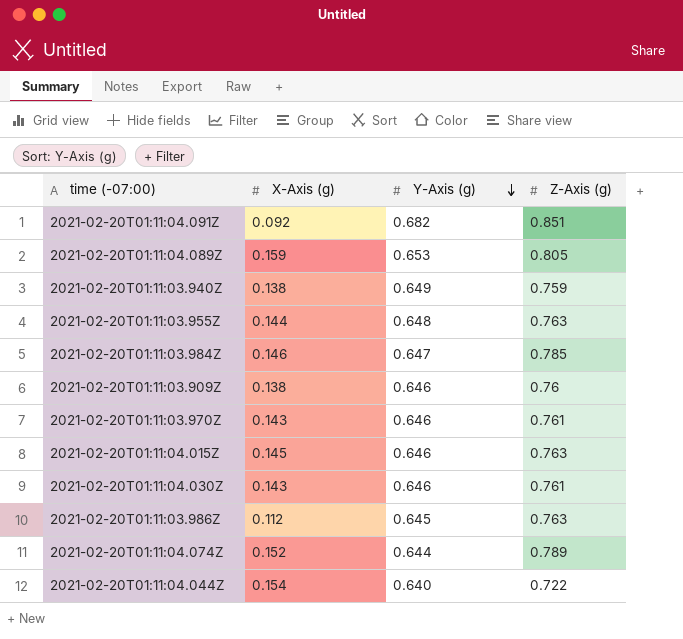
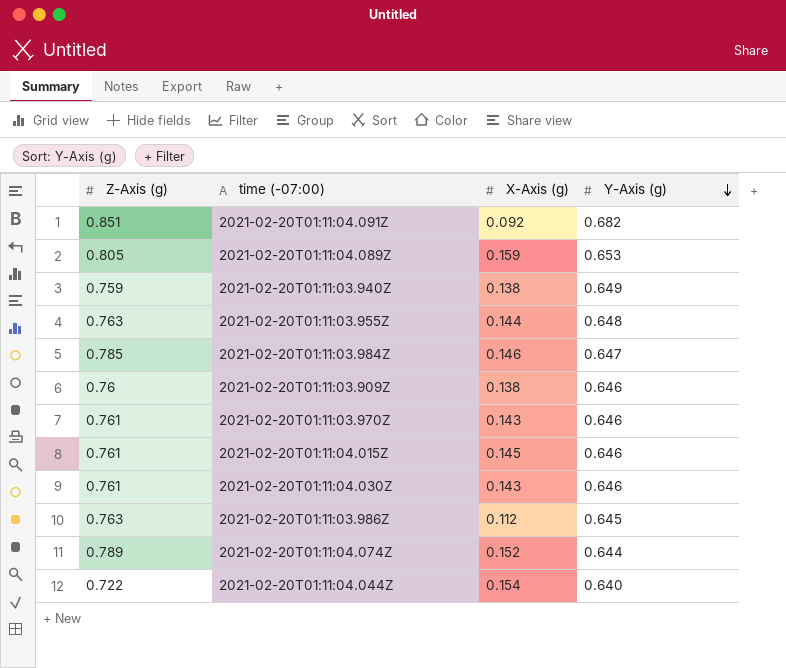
column Z-Axis (g) | position: 4 -> 1
2021-02-20T01:11:04.015Z | Z-Axis (g): 0.763 -> 0.761

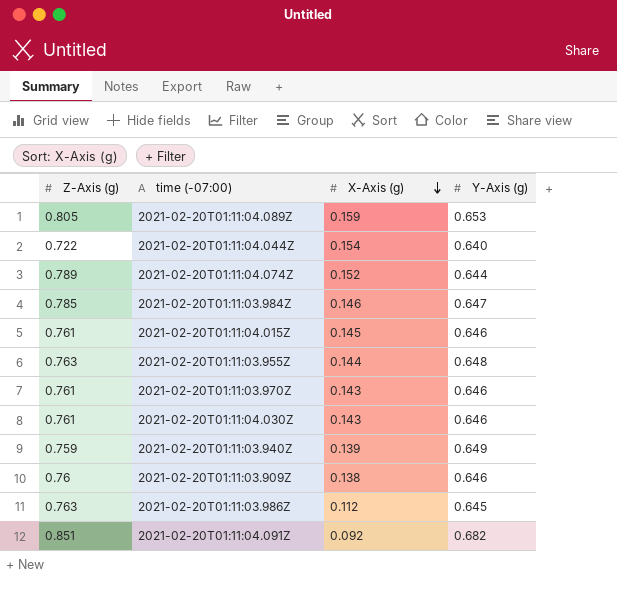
row order: Y-Axis (g) descending -> X-Axis (g) descending
2021-02-20T01:11:03.940Z | X-Axis (g): 0.138 -> 0.139

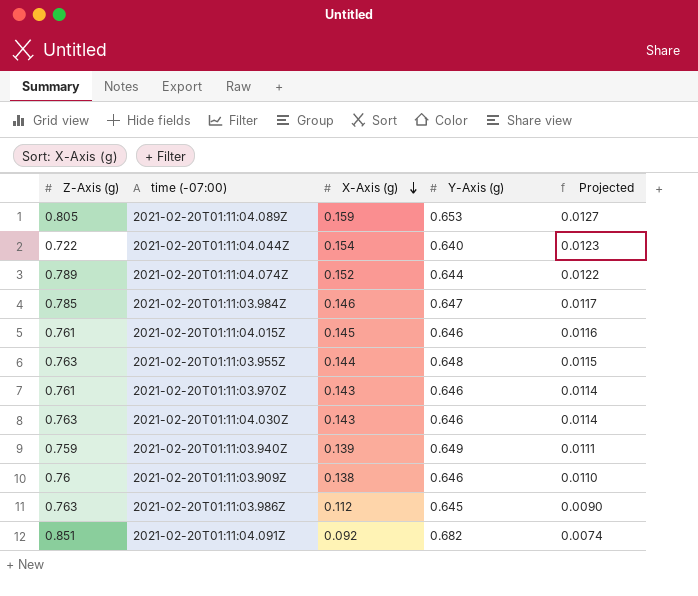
column Projected | formula: none -> [X-Axis (g)] * 0.08
2021-02-20T01:11:04.030Z | Z-Axis (g): 0.761 -> 0.763

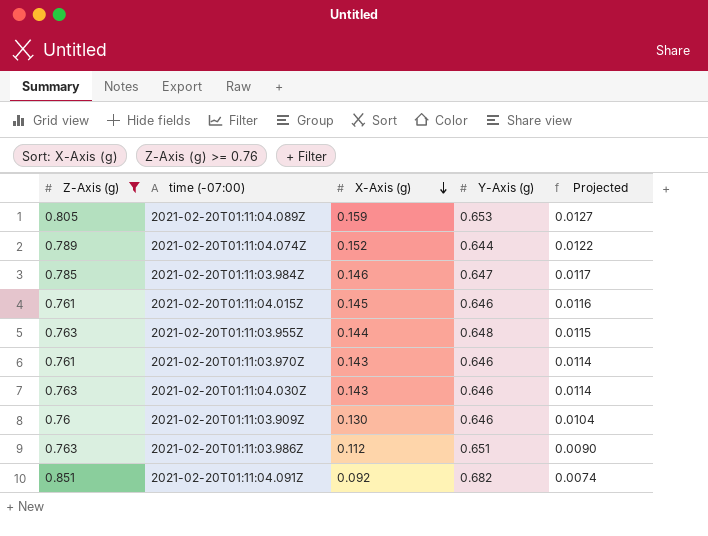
filter: none -> Z-Axis (g) >= 0.76
2021-02-20T01:11:03.909Z | X-Axis (g): 0.138 -> 0.130
2021-02-20T01:11:03.909Z | Projected: 0.0110 -> 0.0104
2021-02-20T01:11:03.986Z | Y-Axis (g): 0.645 -> 0.651

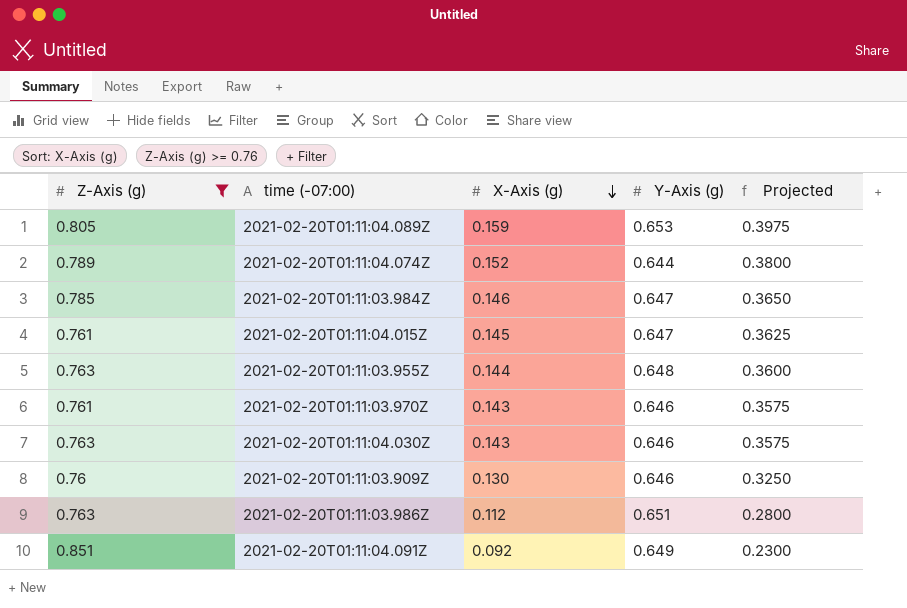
column Projected | formula: [X-Axis (g)] * 0.08 -> [X-Axis (g)] * 2.5
2021-02-20T01:11:04.015Z | Y-Axis (g): 0.646 -> 0.647
2021-02-20T01:11:04.091Z | Y-Axis (g): 0.682 -> 0.649

